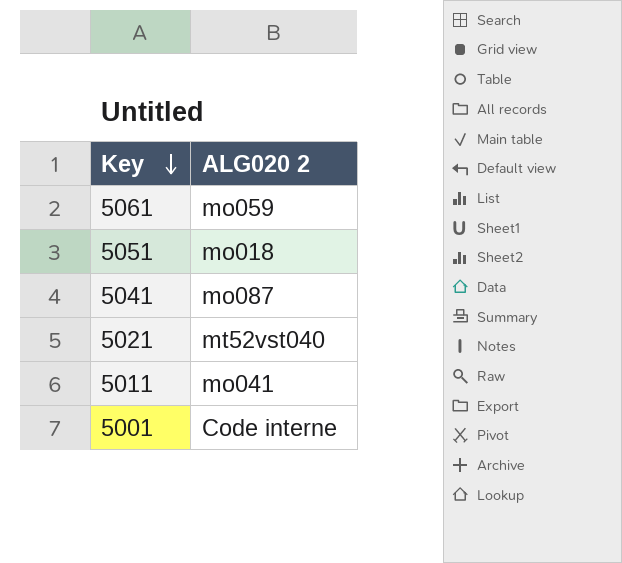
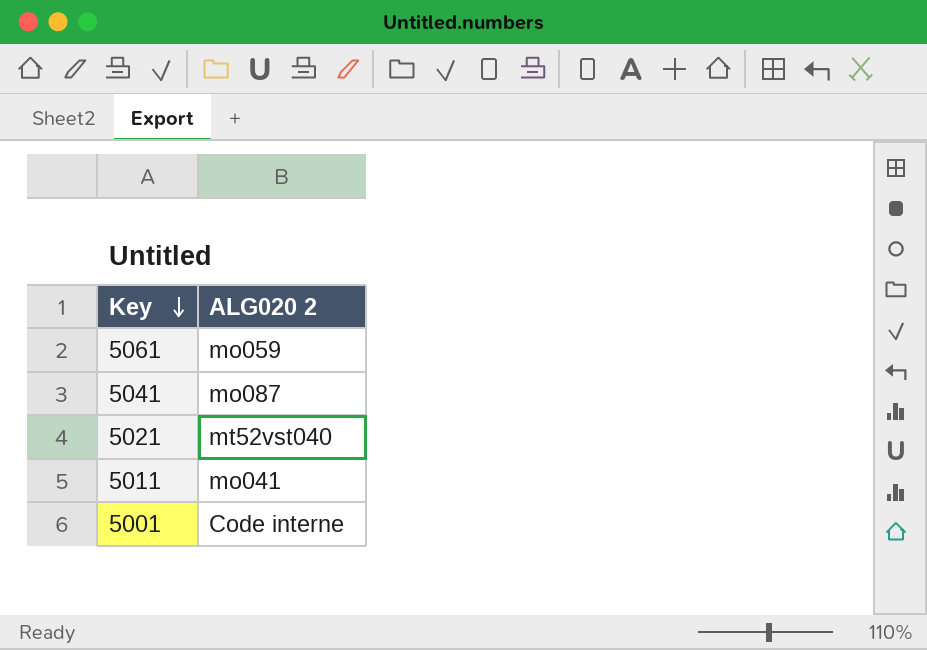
row 5051: mo018 -> none

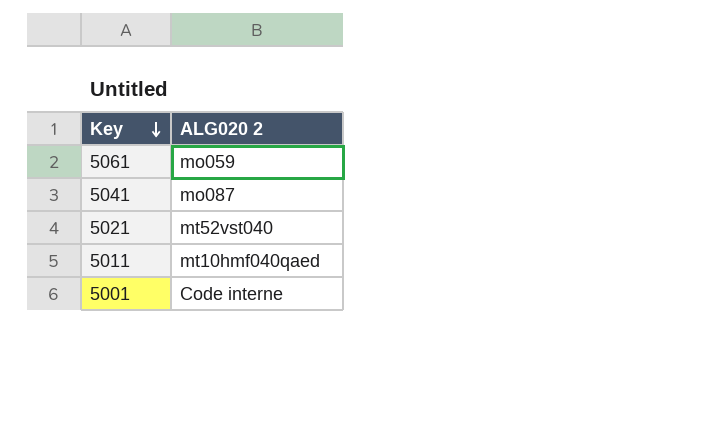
5011 | ALG020 2: mo041 -> mt10hmf040qaed

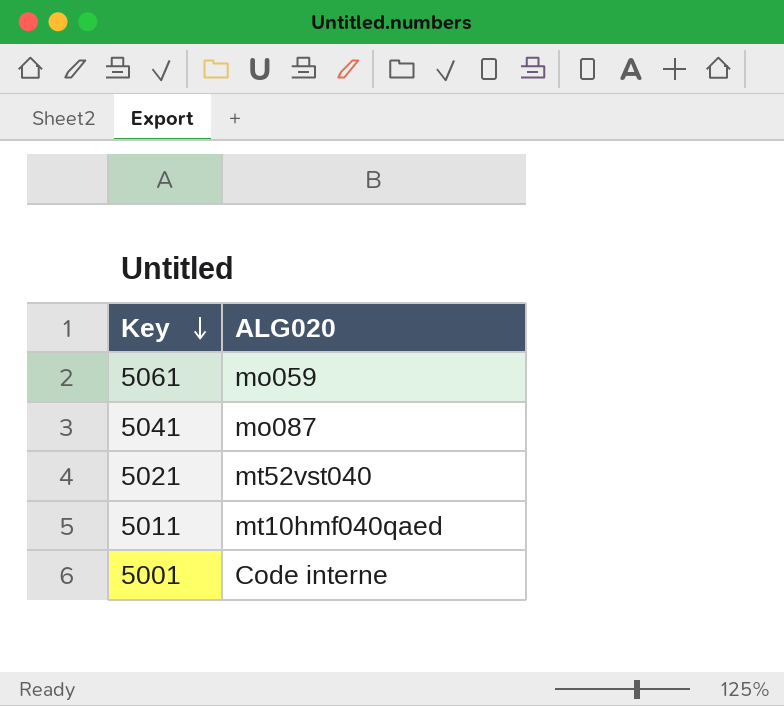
column name: ALG020 2 -> ALG020

